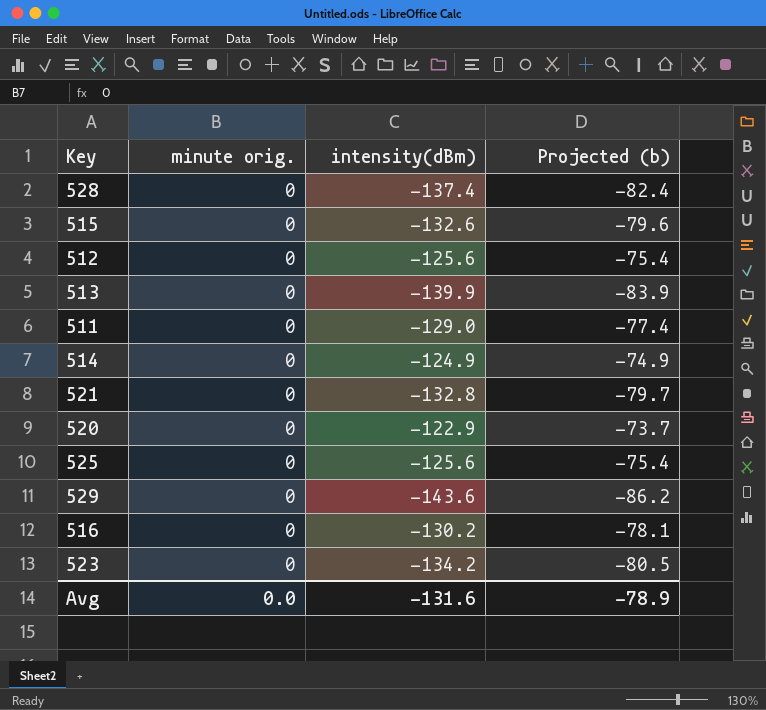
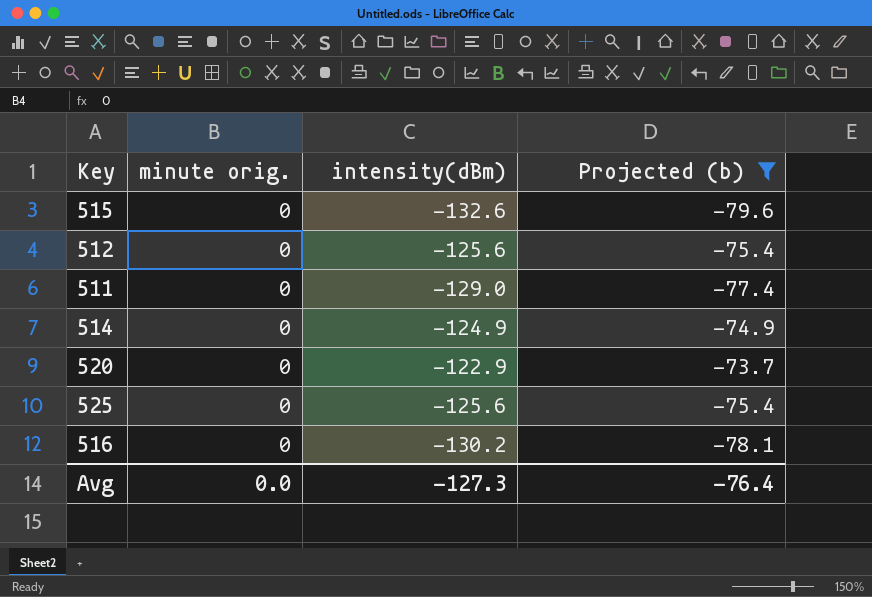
filter: none -> Projected (b) >= -79.6
Avg | intensity(dBm): -131.6 -> -127.3
Avg | Projected (b): -78.9 -> -76.4

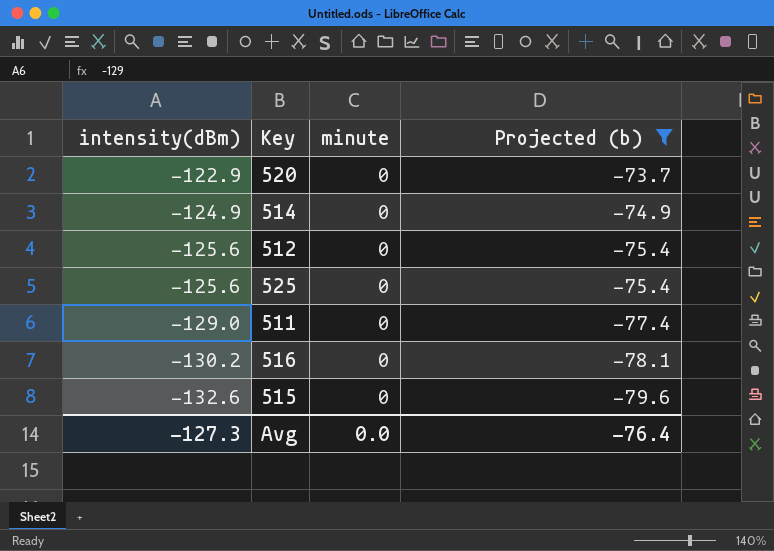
row order: none -> intensity(dBm) descending
column intensity(dBm) | position: 3 -> 1
column name: minute orig. -> minute

